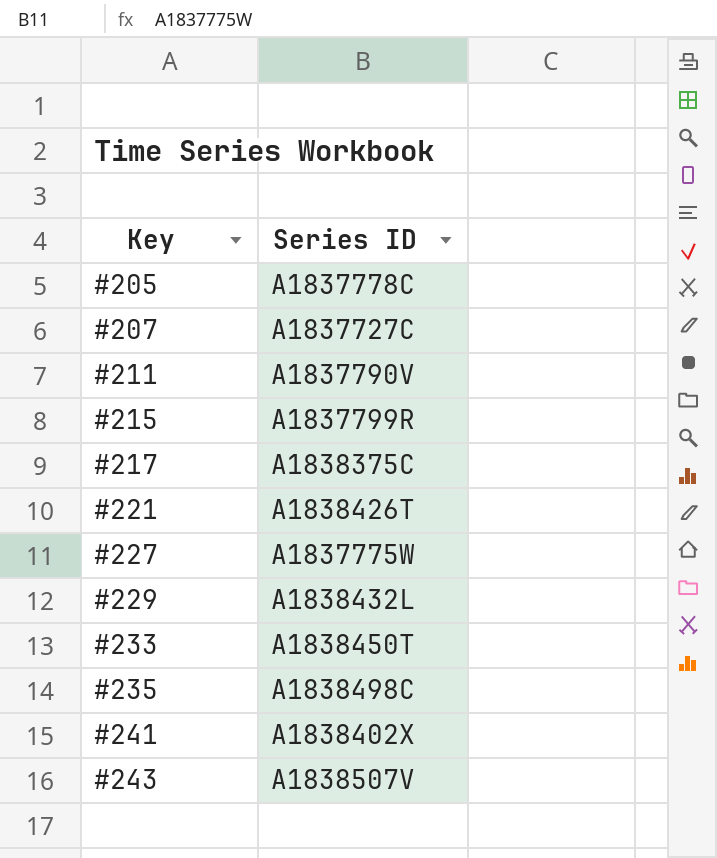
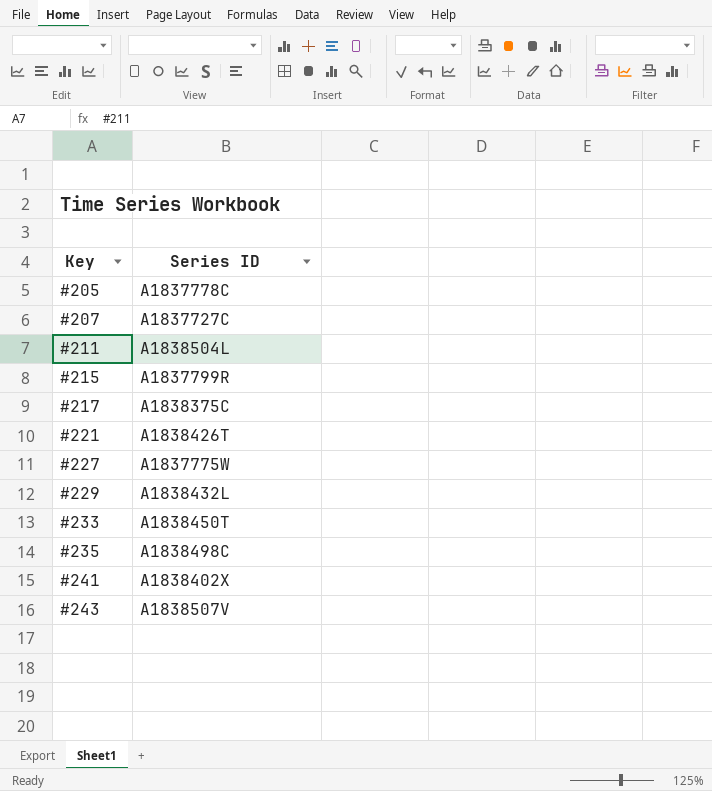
#211 | Series ID: A1837790V -> A1838504L

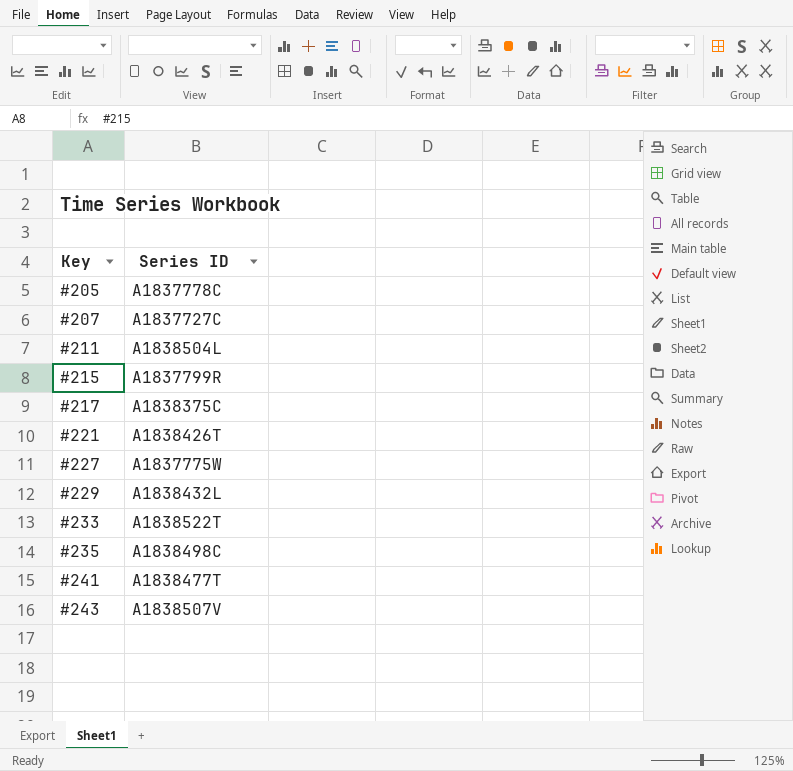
#233 | Series ID: A1838450T -> A1838522T
#241 | Series ID: A1838402X -> A1838477T

